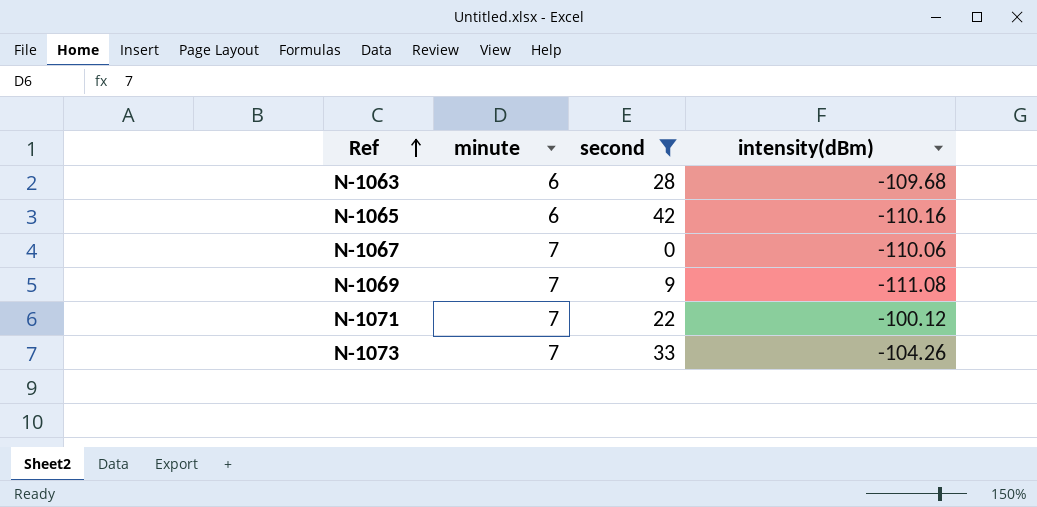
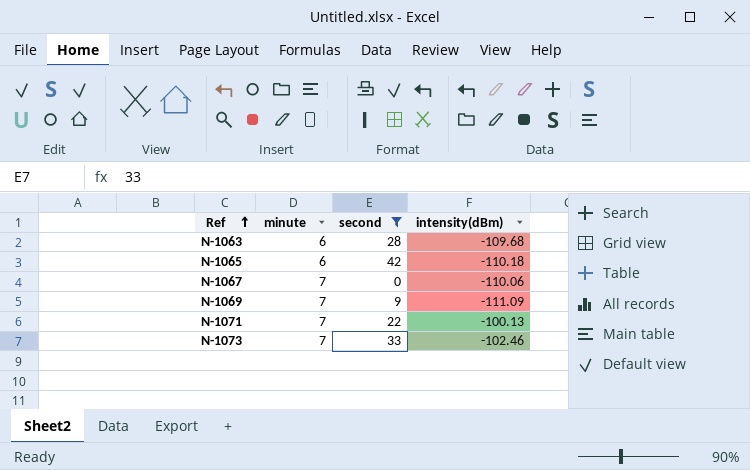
N-1065 | intensity(dBm): -110.16 -> -110.18
N-1069 | intensity(dBm): -111.08 -> -111.09
N-1071 | intensity(dBm): -100.12 -> -100.13
N-1073 | intensity(dBm): -104.26 -> -102.46

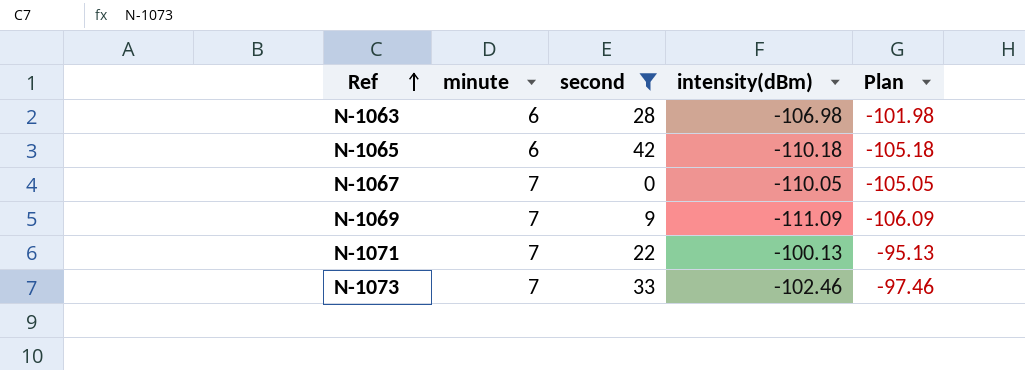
column Plan | formula: none -> [intensity(dBm)] + 5
N-1063 | intensity(dBm): -109.68 -> -106.98
N-1067 | intensity(dBm): -110.06 -> -110.05

